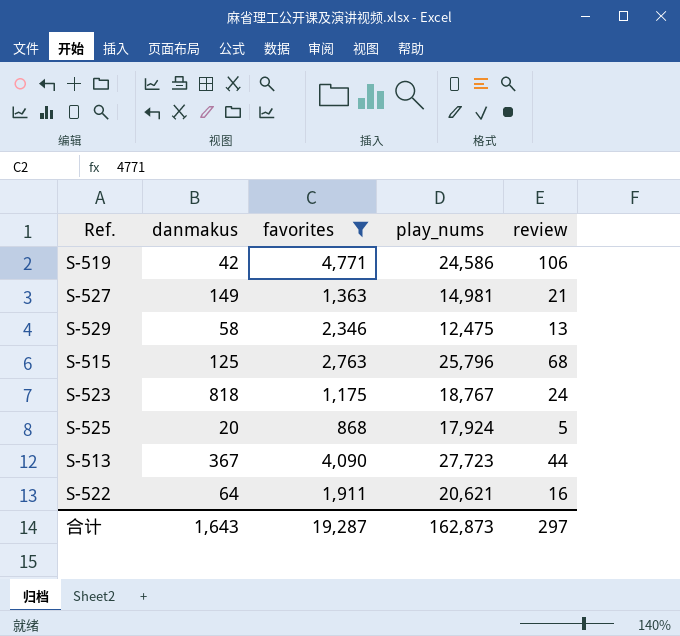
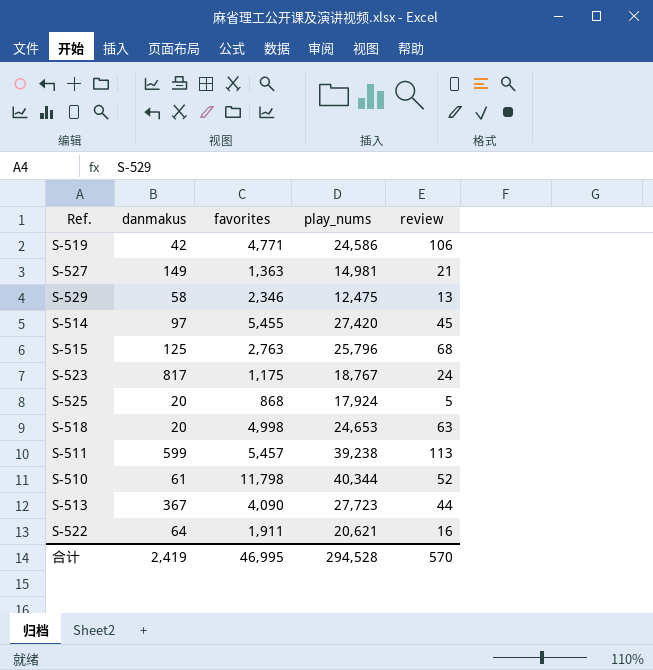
filter: favorites <= 4,771 -> none
S-523 | danmakus: 818 -> 817
合计 | danmakus: 1,643 -> 2,419
合计 | favorites: 19,287 -> 46,995
合计 | play_nums: 162,873 -> 294,528
合计 | review: 297 -> 570

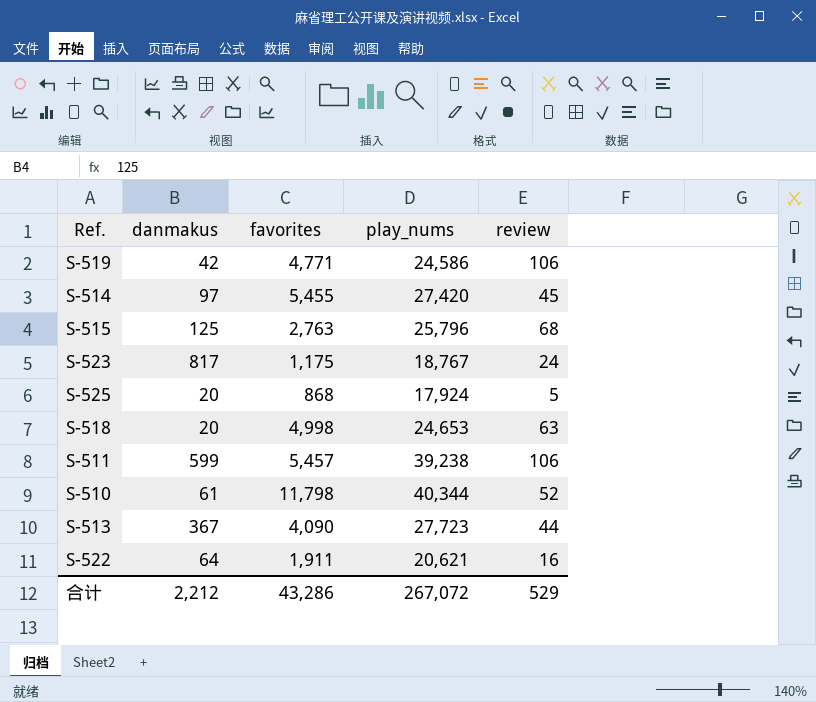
row S-527: 149 | 1,363 | 14,981 | 21 -> none
row S-529: 58 | 2,346 | 12,475 | 13 -> none
S-511 | review: 113 -> 106
合计 | danmakus: 2,419 -> 2,212
合计 | favorites: 46,995 -> 43,286
合计 | play_nums: 294,528 -> 267,072
合计 | review: 570 -> 529

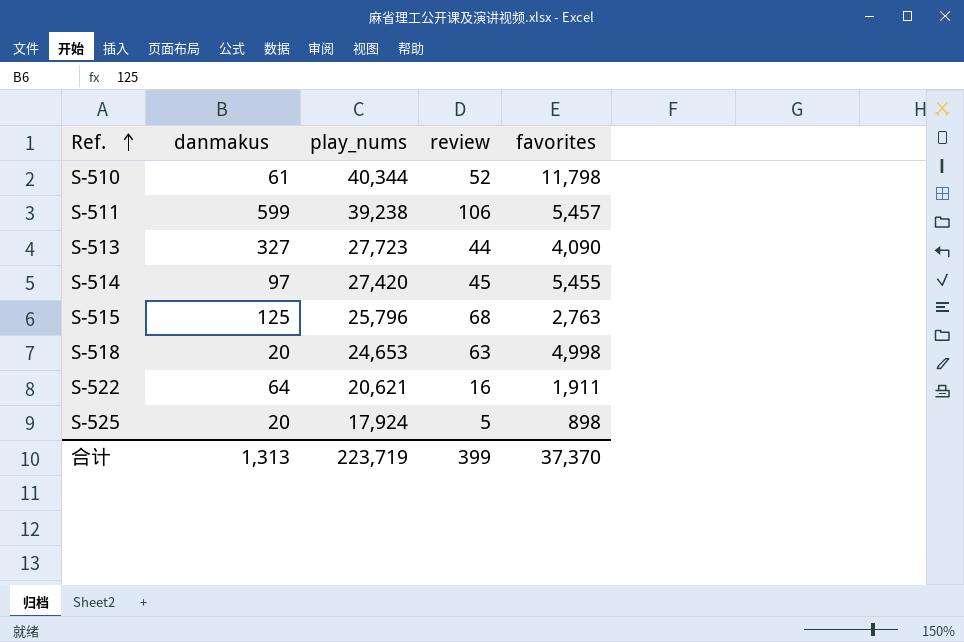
row order: none -> Ref. ascending
column favorites | position: 3 -> 5
row S-519: 42 | 4,771 | 24,586 | 106 -> none
row S-523: 817 | 1,175 | 18,767 | 24 -> none
S-513 | danmakus: 367 -> 327
S-525 | favorites: 868 -> 898
合计 | danmakus: 2,212 -> 1,313
合计 | play_nums: 267,072 -> 223,719
合计 | review: 529 -> 399
合计 | favorites: 43,286 -> 37,370

